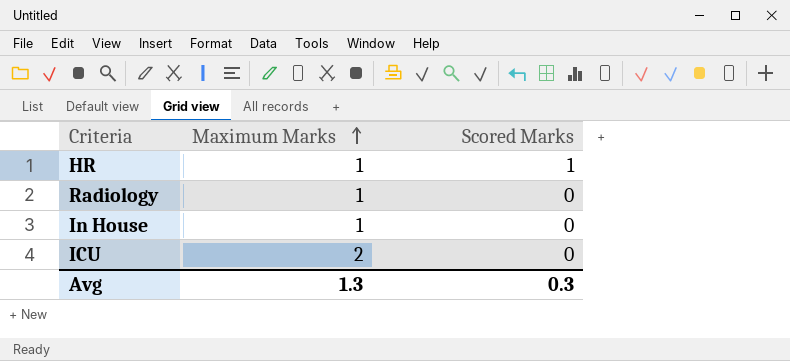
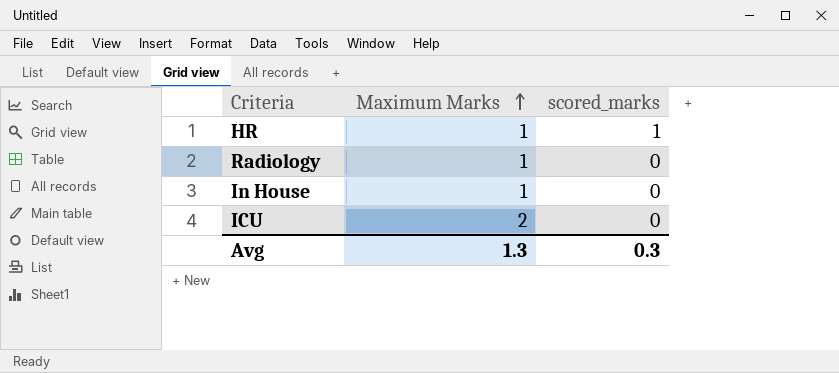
column name: Scored Marks -> scored_marks

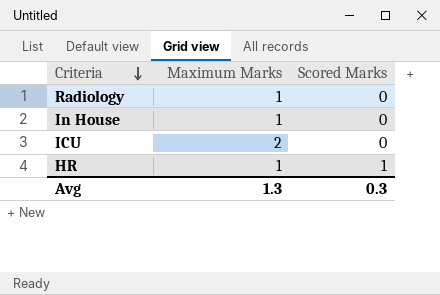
row order: Maximum Marks ascending -> Criteria descending
column name: scored_marks -> Scored Marks

